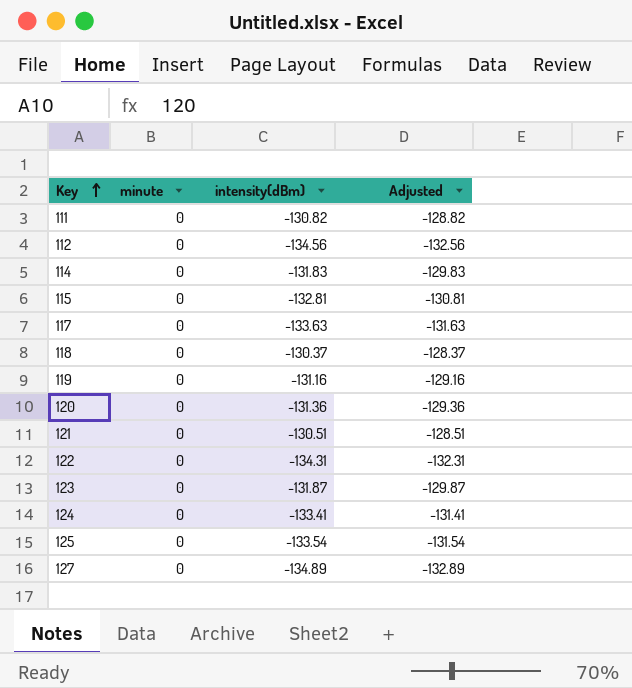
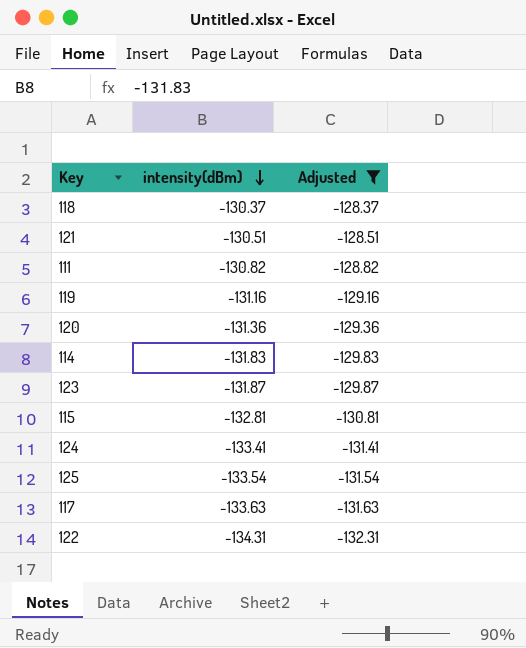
filter: none -> Adjusted >= -132.31
row order: Key ascending -> intensity(dBm) descending
column minute | position: 2 -> none

